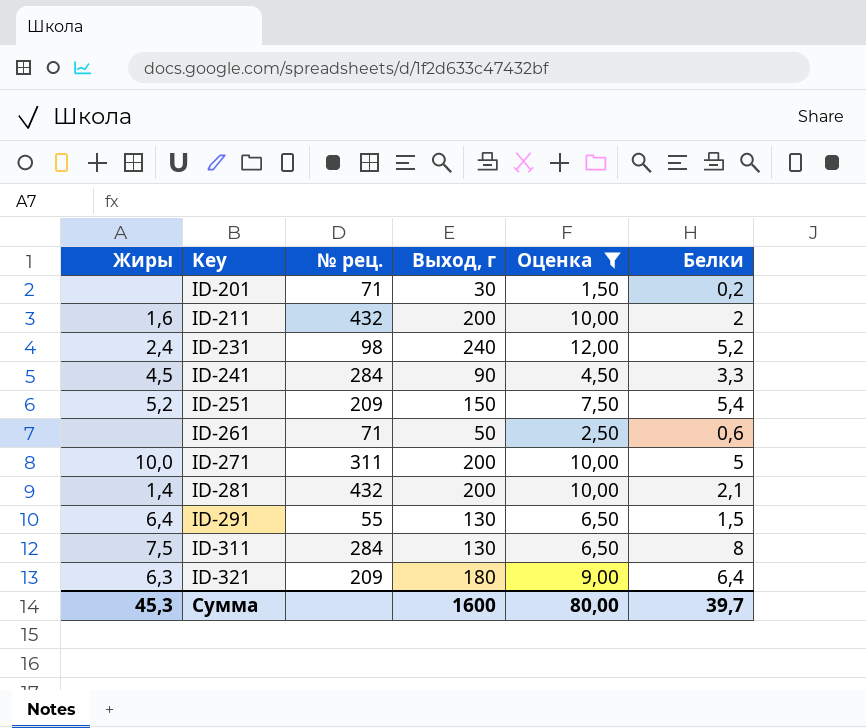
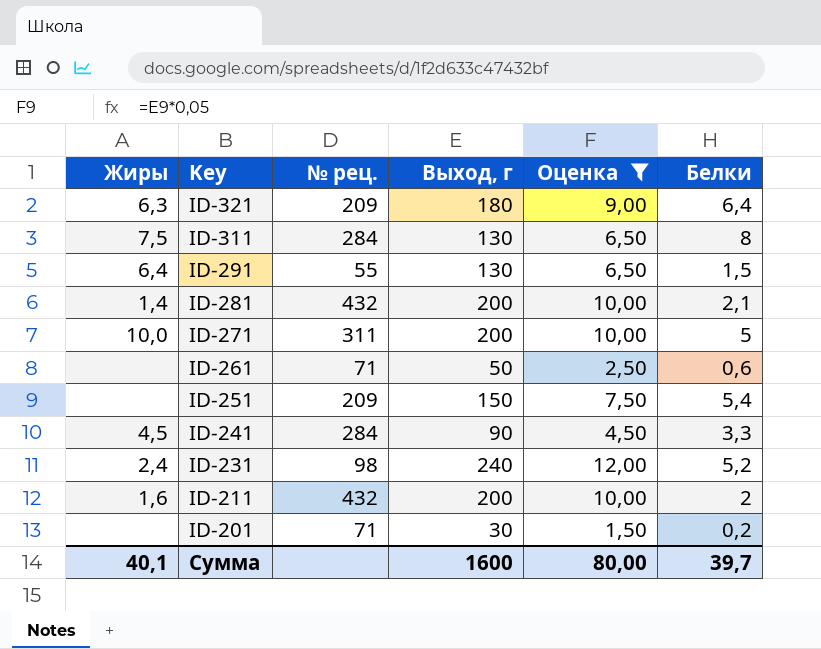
row order: Key ascending -> Key descending
ID-251 | Жиры: 5,2 -> none
Сумма | Жиры: 45,3 -> 40,1

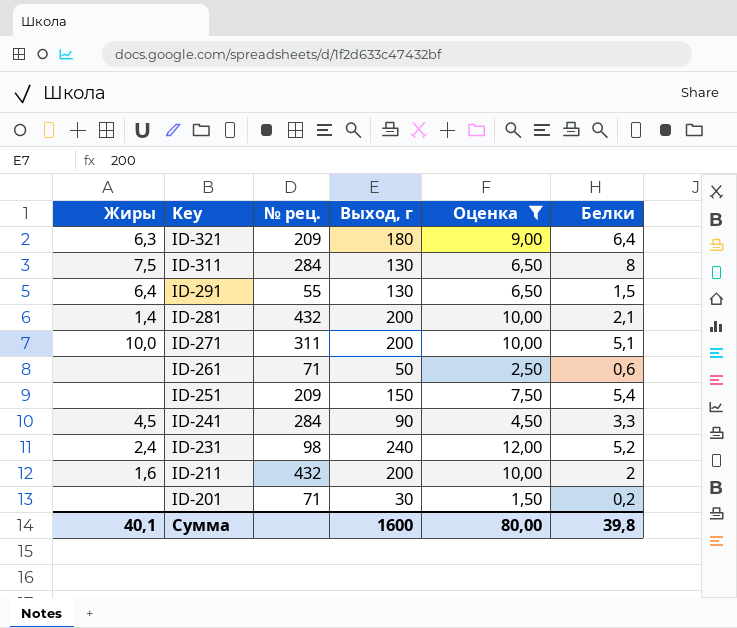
ID-271 | Белки: 5 -> 5,1
Сумма | Белки: 39,7 -> 39,8

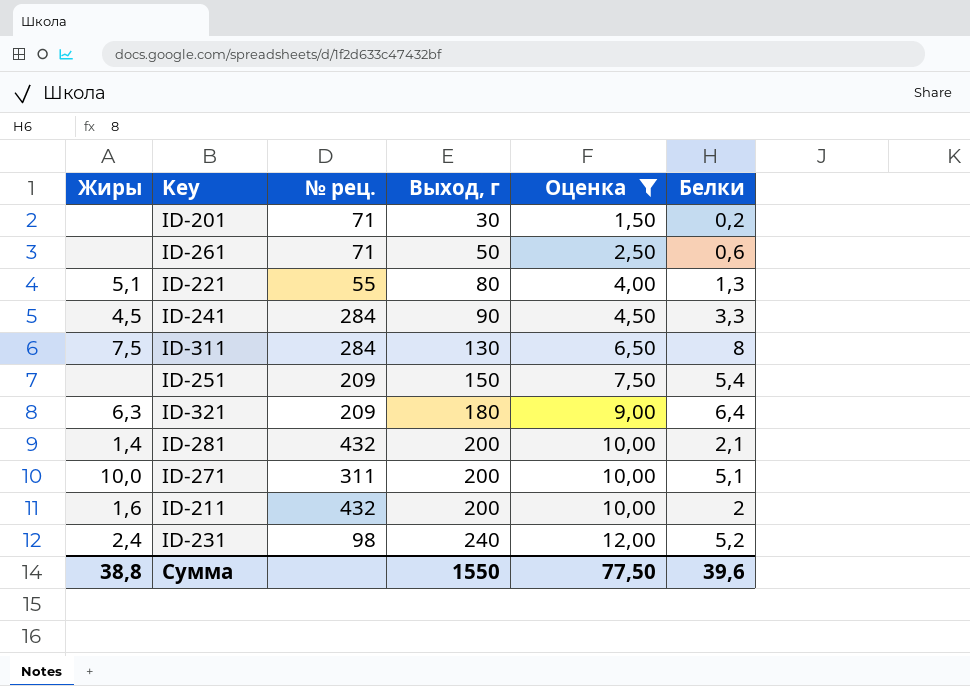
row order: Key descending -> Выход, г ascending
row ID-291: 6,4 | 55 | 130 | 6,50 | 1,5 -> none
row ID-221: none -> 5,1 | 55 | 80 | 4,00 | 1,3
Сумма | Жиры: 40,1 -> 38,8
Сумма | Выход, г: 1600 -> 1550
Сумма | Оценка: 80,00 -> 77,50
Сумма | Белки: 39,8 -> 39,6

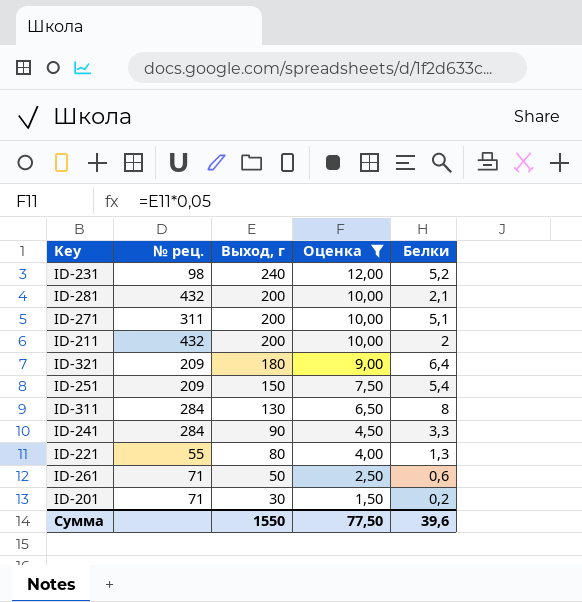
row order: Выход, г ascending -> Выход, г descending
column Жиры | position: 1 -> none

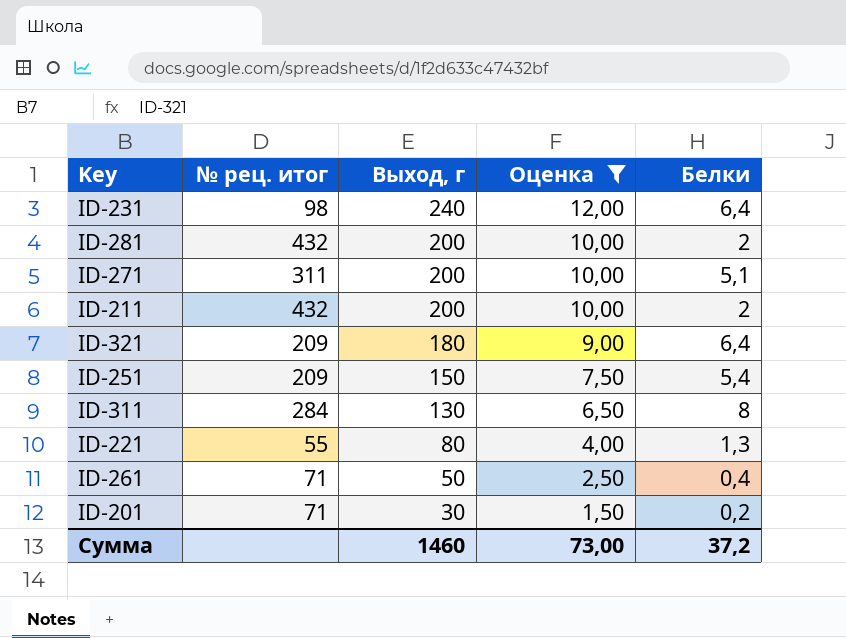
column name: № рец. -> № рец. итог
row ID-241: 284 | 90 | 4,50 | 3,3 -> none
ID-231 | Белки: 5,2 -> 6,4
ID-281 | Белки: 2,1 -> 2
ID-261 | Белки: 0,6 -> 0,4
Сумма | Выход, г: 1550 -> 1460
Сумма | Оценка: 77,50 -> 73,00
Сумма | Белки: 39,6 -> 37,2

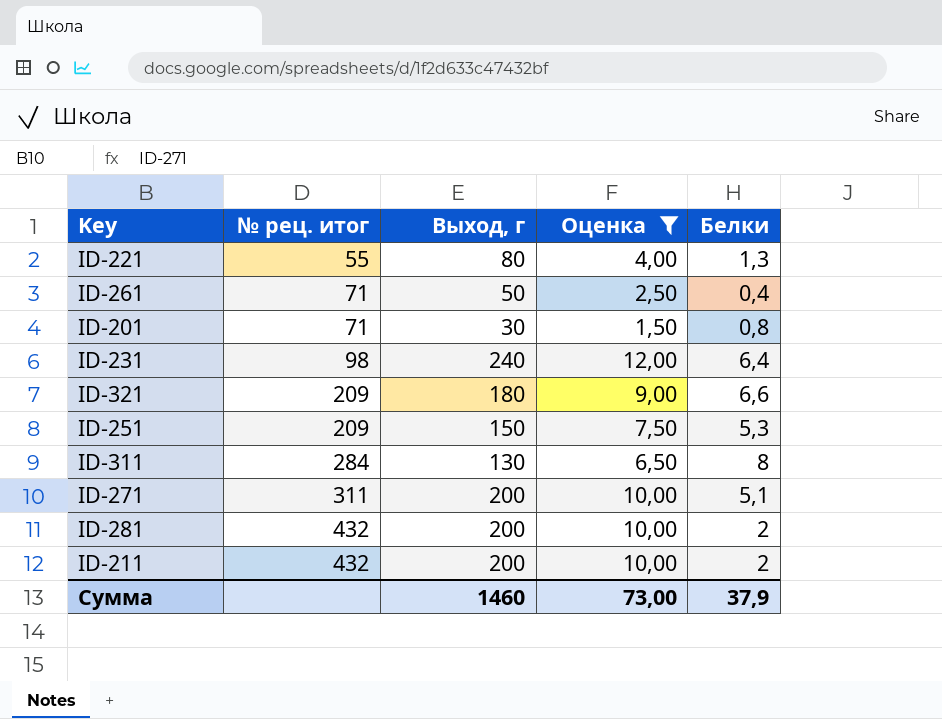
row order: Выход, г descending -> № рец. итог ascending
ID-201 | Белки: 0,2 -> 0,8
ID-321 | Белки: 6,4 -> 6,6
ID-251 | Белки: 5,4 -> 5,3
Сумма | Белки: 37,2 -> 37,9

